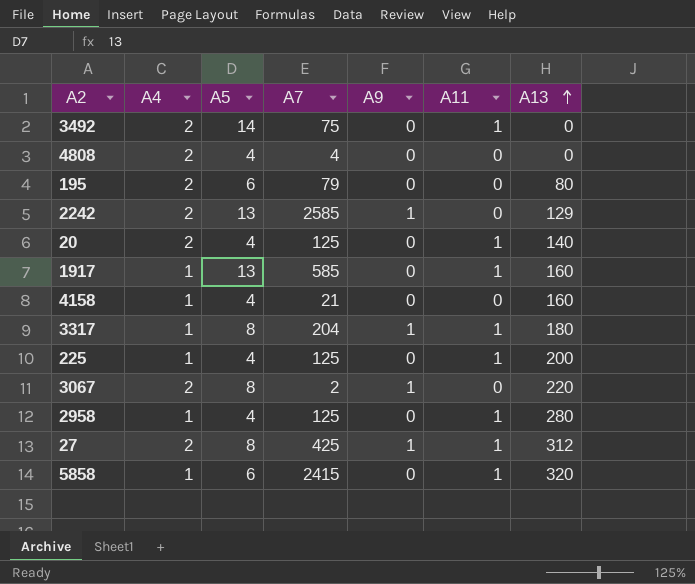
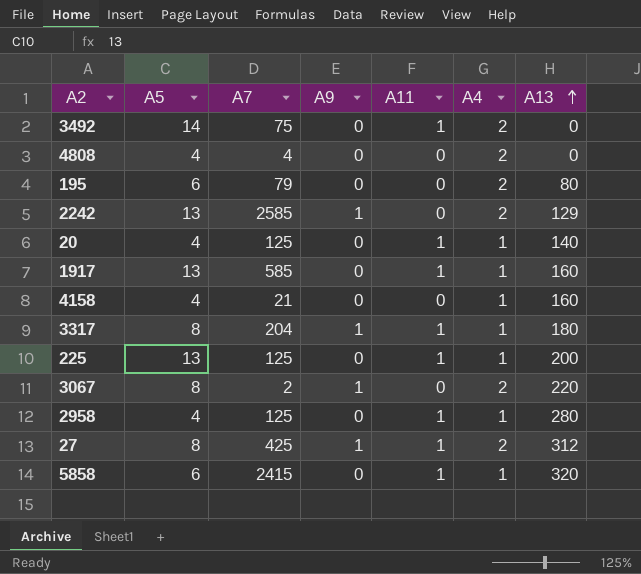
column A4 | position: 2 -> 6
20 | A4: 2 -> 1
225 | A5: 4 -> 13

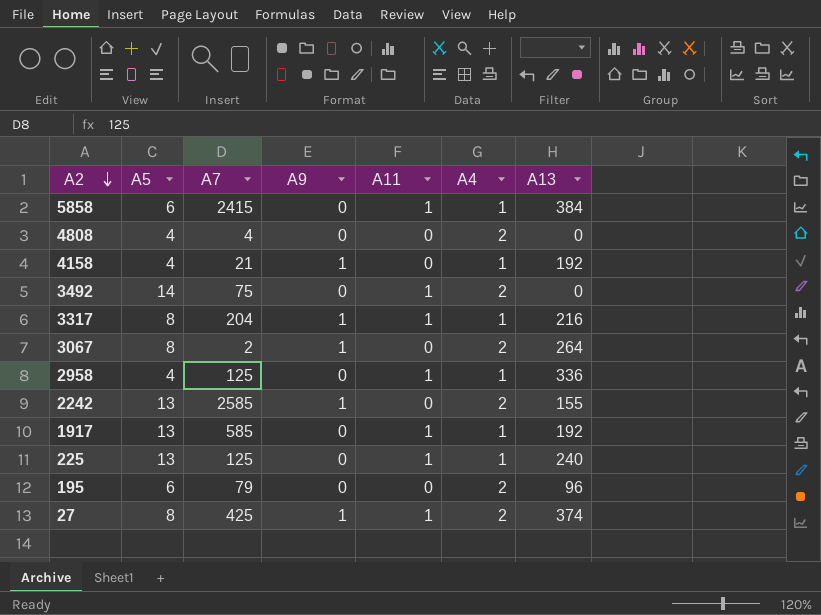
row order: A13 ascending -> A2 descending
row 20: 4 | 125 | 0 | 1 | 1 | 140 -> none
5858 | A13: 320 -> 384
4158 | A9: 0 -> 1
4158 | A13: 160 -> 192
3317 | A13: 180 -> 216
3067 | A13: 220 -> 264
2958 | A13: 280 -> 336
2242 | A13: 129 -> 155
1917 | A13: 160 -> 192
225 | A13: 200 -> 240
195 | A13: 80 -> 96
27 | A13: 312 -> 374

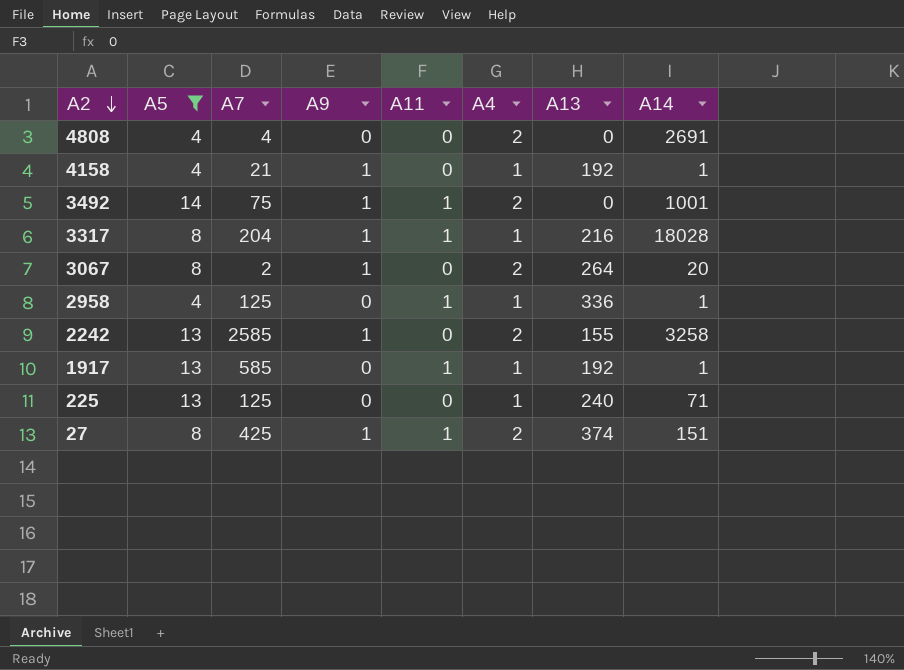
filter: none -> A5 != 6
column A14 | position: none -> 8
3492 | A9: 0 -> 1
225 | A11: 1 -> 0

